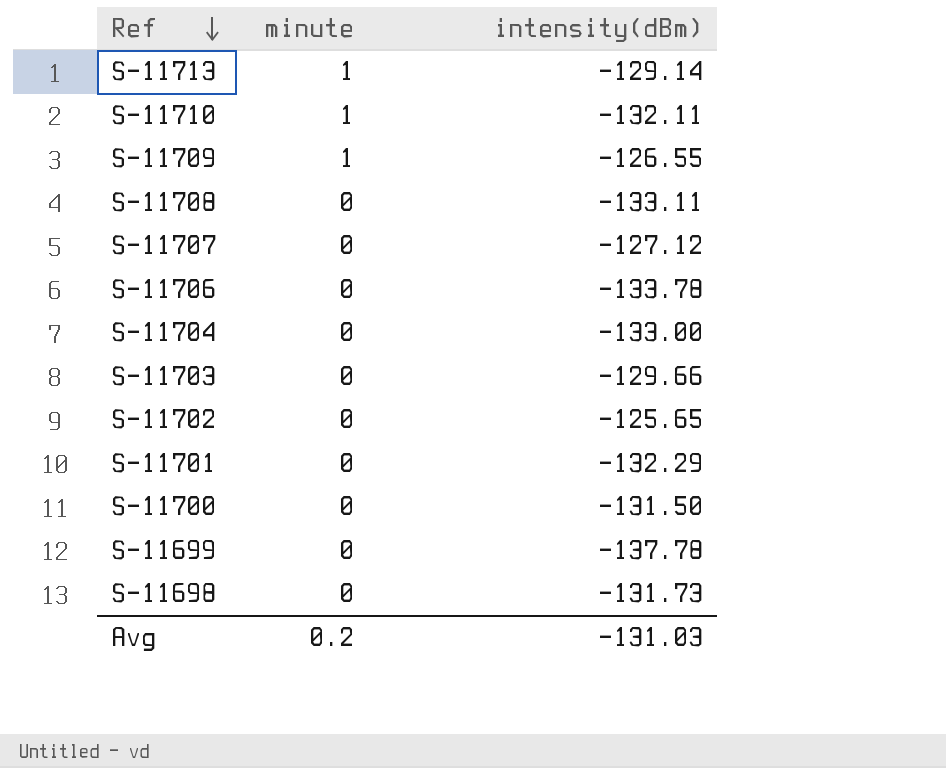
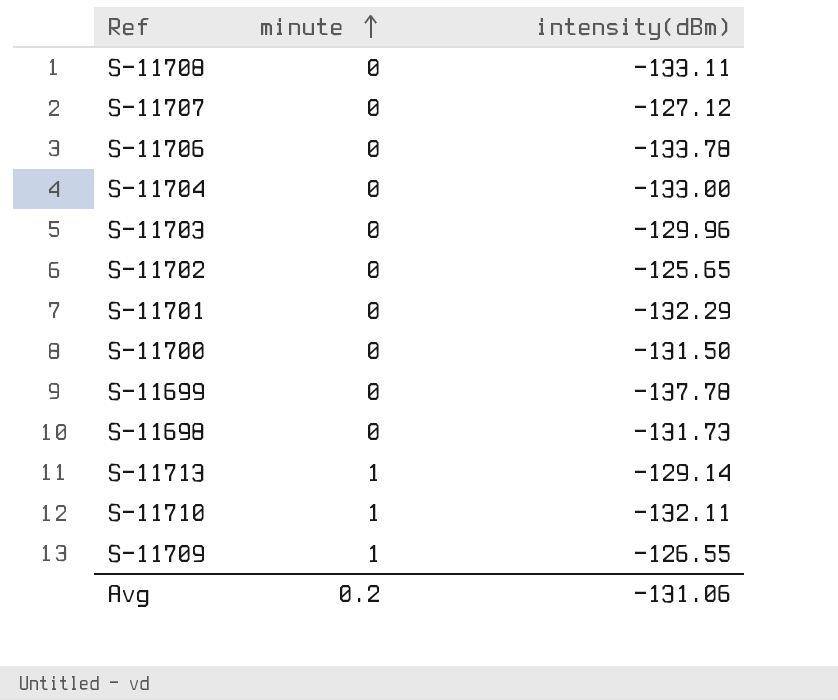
row order: Ref descending -> minute ascending
S-11703 | intensity(dBm): -129.66 -> -129.96
Avg | intensity(dBm): -131.03 -> -131.06

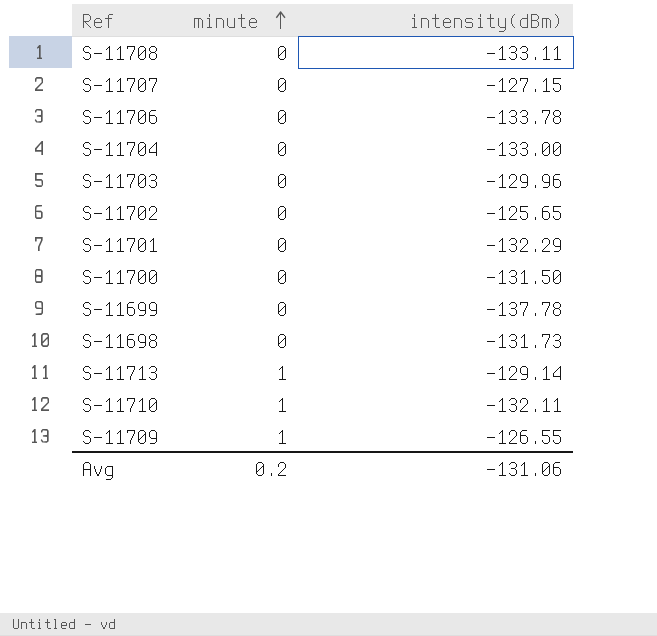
S-11707 | intensity(dBm): -127.12 -> -127.15

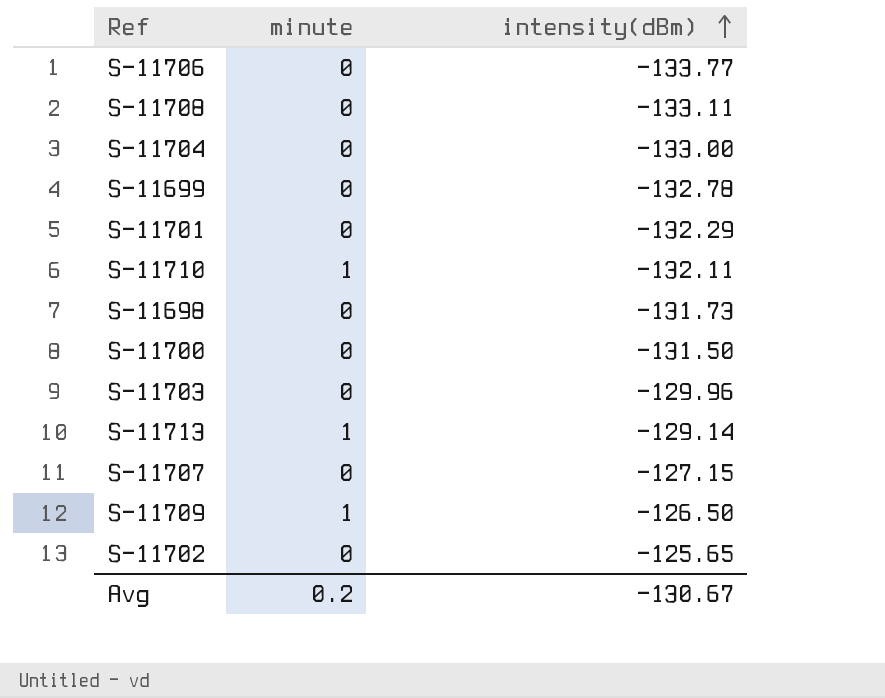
row order: minute ascending -> intensity(dBm) ascending
S-11706 | intensity(dBm): -133.78 -> -133.77
S-11699 | intensity(dBm): -137.78 -> -132.78
S-11709 | intensity(dBm): -126.55 -> -126.50
Avg | intensity(dBm): -131.06 -> -130.67

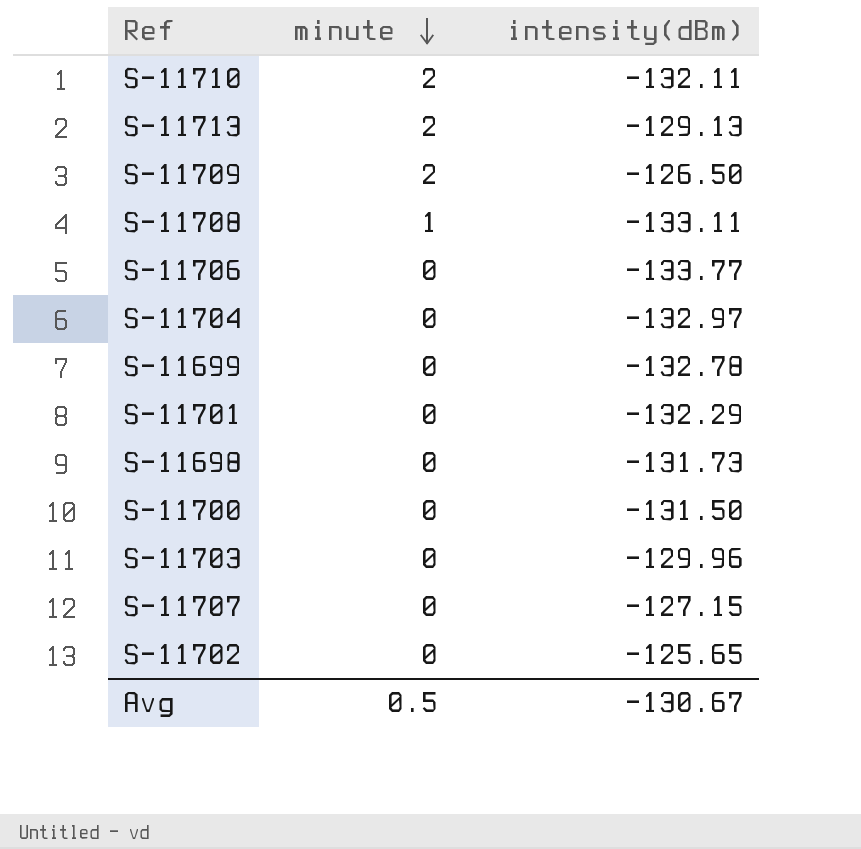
row order: intensity(dBm) ascending -> minute descending
S-11710 | minute: 1 -> 2
S-11713 | minute: 1 -> 2
S-11713 | intensity(dBm): -129.14 -> -129.13
S-11709 | minute: 1 -> 2
S-11708 | minute: 0 -> 1
S-11704 | intensity(dBm): -133.00 -> -132.97
Avg | minute: 0.2 -> 0.5

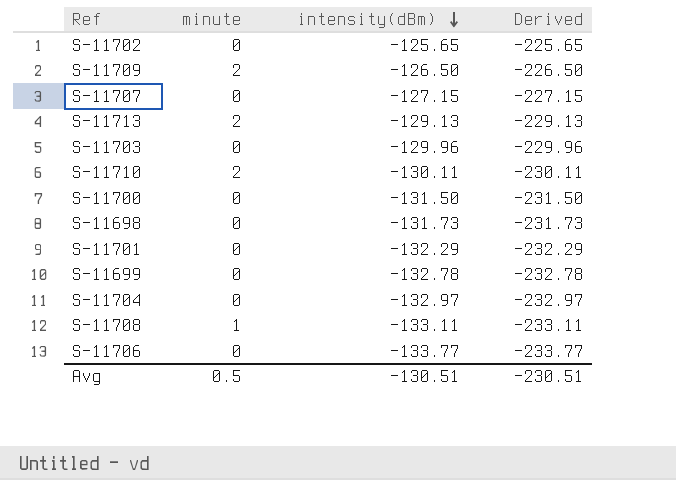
row order: minute descending -> intensity(dBm) descending
column Derived | formula: none -> [intensity(dBm)] - 100
S-11710 | intensity(dBm): -132.11 -> -130.11
Avg | intensity(dBm): -130.67 -> -130.51

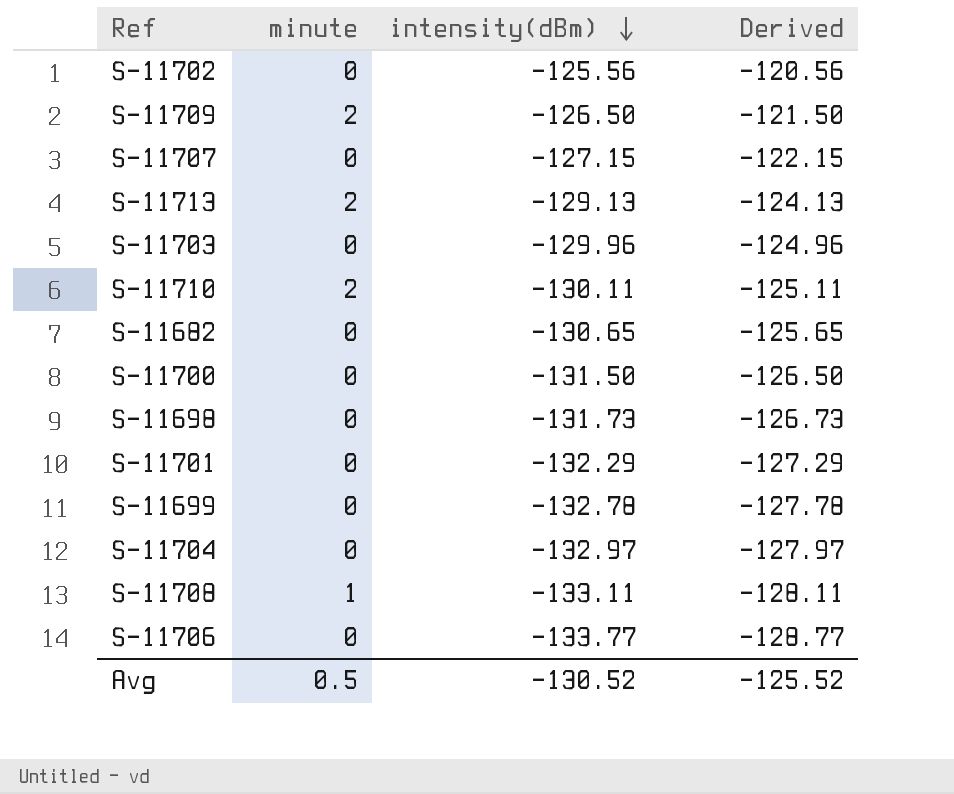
column Derived | formula: [intensity(dBm)] - 100 -> [intensity(dBm)] + 5
S-11702 | intensity(dBm): -125.65 -> -125.56
row S-11682: none -> 0 | -130.65 | -125.65
Avg | intensity(dBm): -130.51 -> -130.52
Avg | Derived: -230.51 -> -125.52

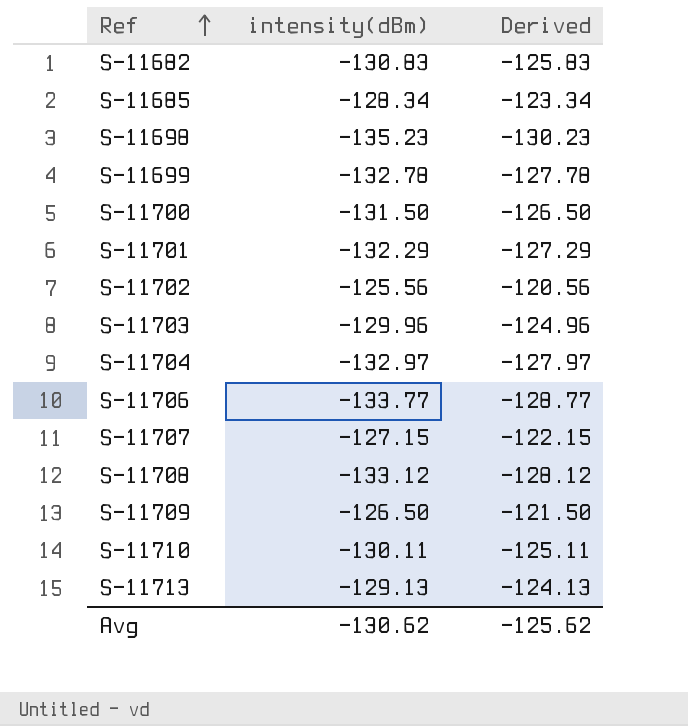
row order: intensity(dBm) descending -> Ref ascending
column minute | position: 2 -> none
S-11682 | intensity(dBm): -130.65 -> -130.83
S-11682 | Derived: -125.65 -> -125.83
row S-11685: none -> -128.34 | -123.34
S-11698 | intensity(dBm): -131.73 -> -135.23
S-11698 | Derived: -126.73 -> -130.23
S-11708 | intensity(dBm): -133.11 -> -133.12
S-11708 | Derived: -128.11 -> -128.12
Avg | intensity(dBm): -130.52 -> -130.62
Avg | Derived: -125.52 -> -125.62

